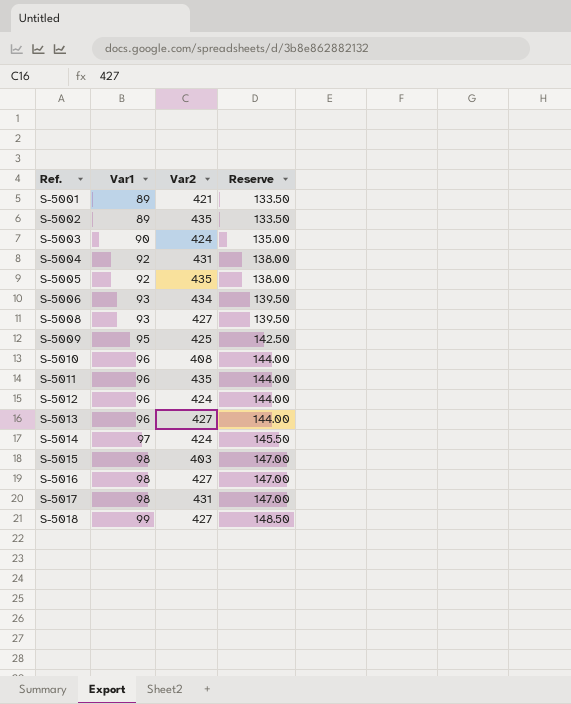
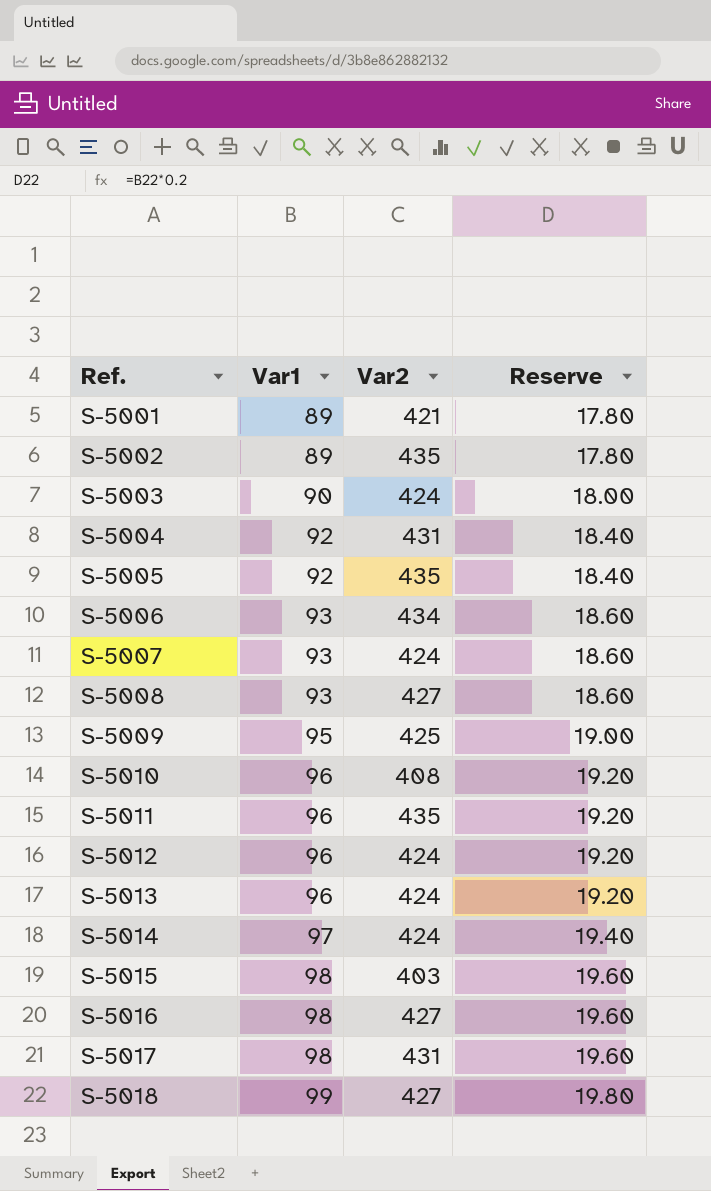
column Reserve | formula: [Var1] * 1.5 -> [Var1] * 0.2
row S-5007: none -> 93 | 424 | 18.60
S-5013 | Var2: 427 -> 424

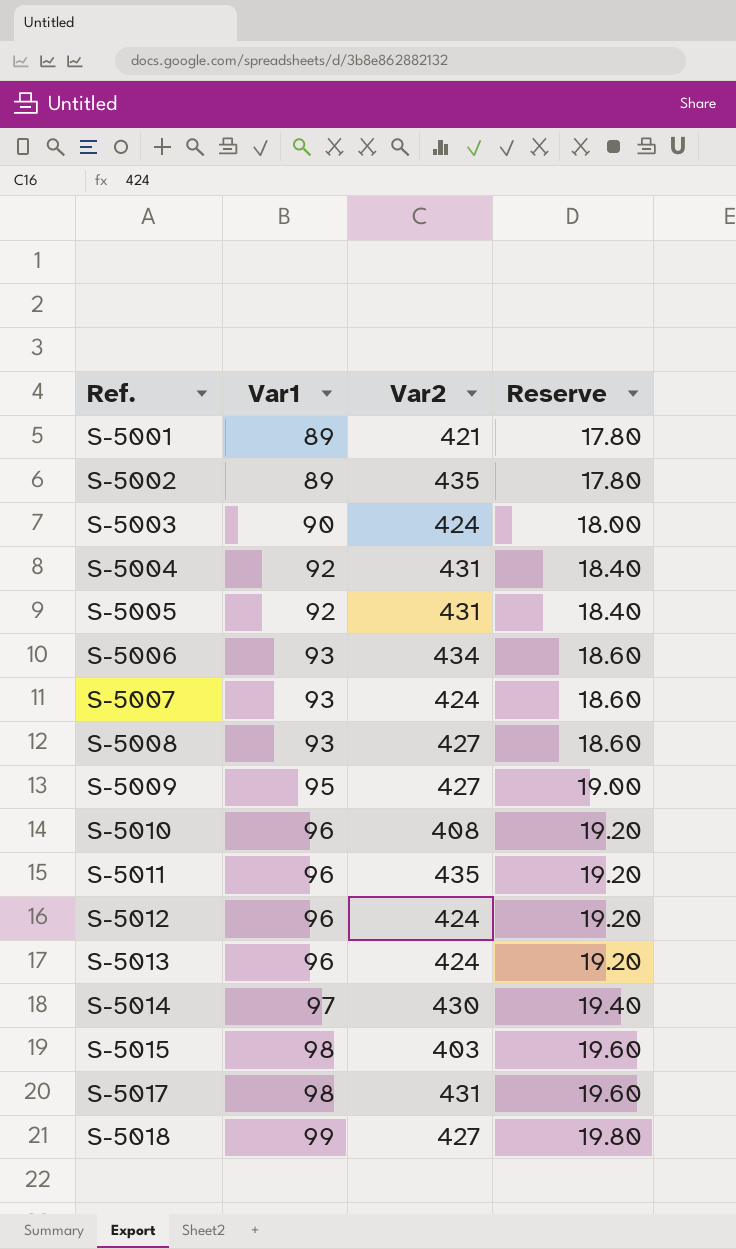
row S-5016: 98 | 427 | 19.60 -> none
S-5005 | Var2: 435 -> 431
S-5009 | Var2: 425 -> 427
S-5014 | Var2: 424 -> 430

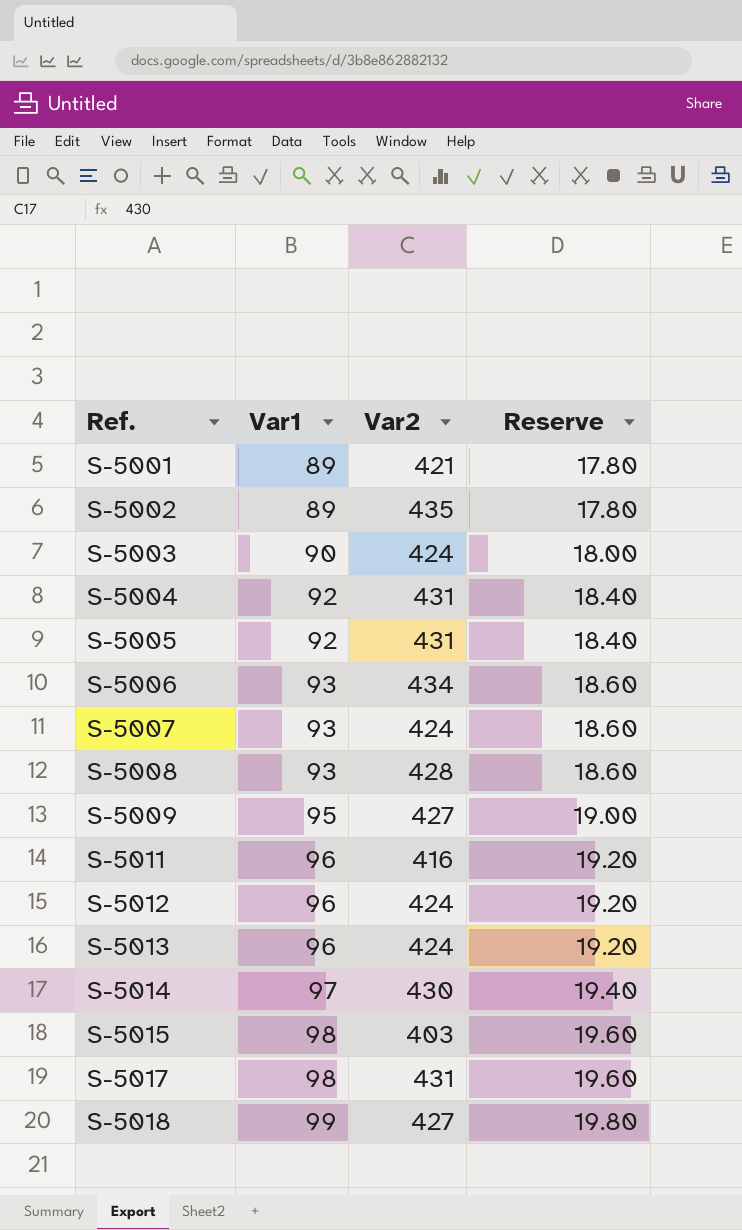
row S-5010: 96 | 408 | 19.20 -> none
S-5008 | Var2: 427 -> 428
S-5011 | Var2: 435 -> 416

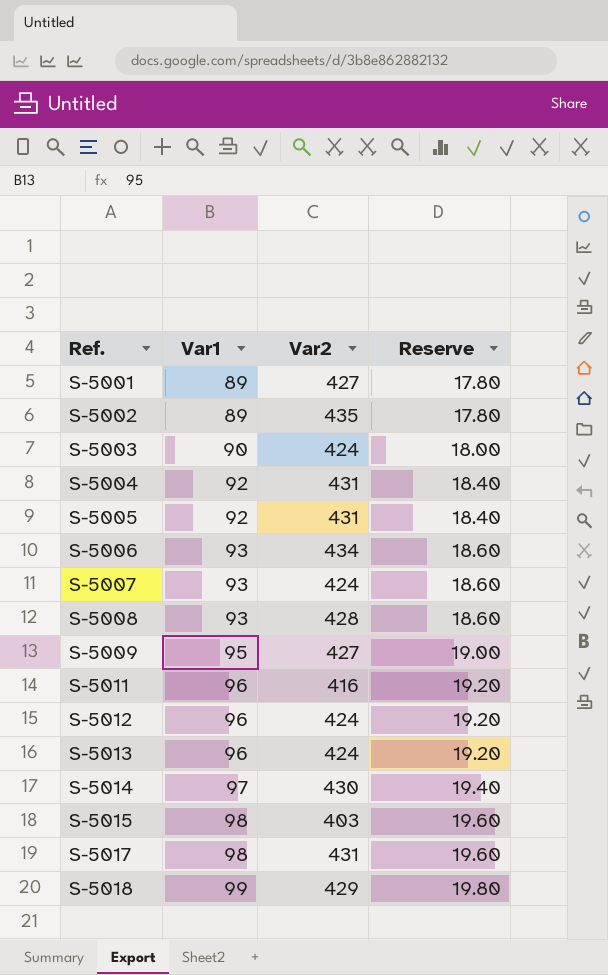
S-5001 | Var2: 421 -> 427
S-5018 | Var2: 427 -> 429

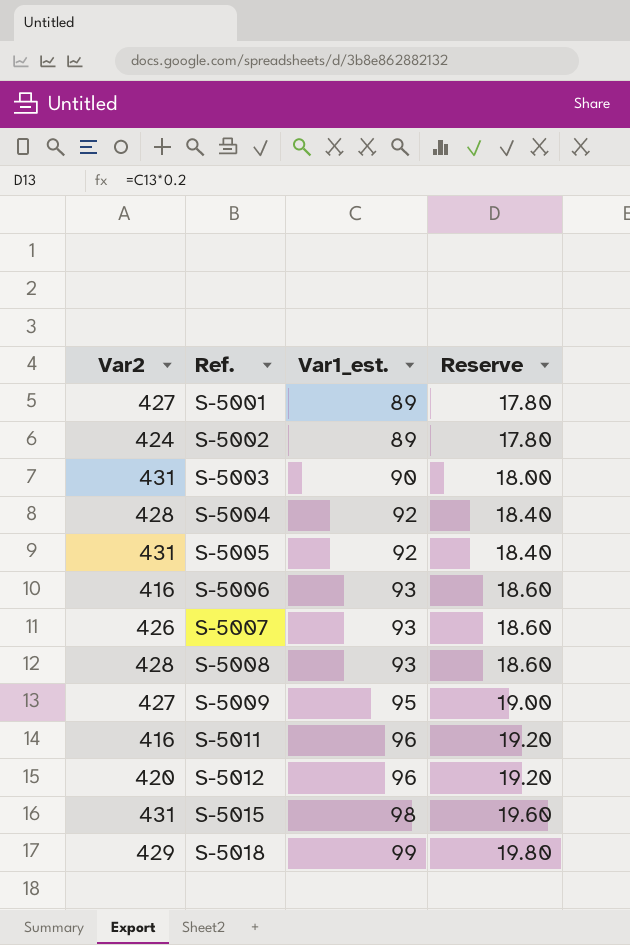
column Var2 | position: 3 -> 1
column name: Var1 -> Var1_est.
row S-5013: 96 | 424 | 19.20 -> none
row S-5014: 97 | 430 | 19.40 -> none
row S-5017: 98 | 431 | 19.60 -> none
S-5002 | Var2: 435 -> 424
S-5003 | Var2: 424 -> 431
S-5004 | Var2: 431 -> 428
S-5006 | Var2: 434 -> 416
S-5007 | Var2: 424 -> 426
S-5012 | Var2: 424 -> 420
S-5015 | Var2: 403 -> 431

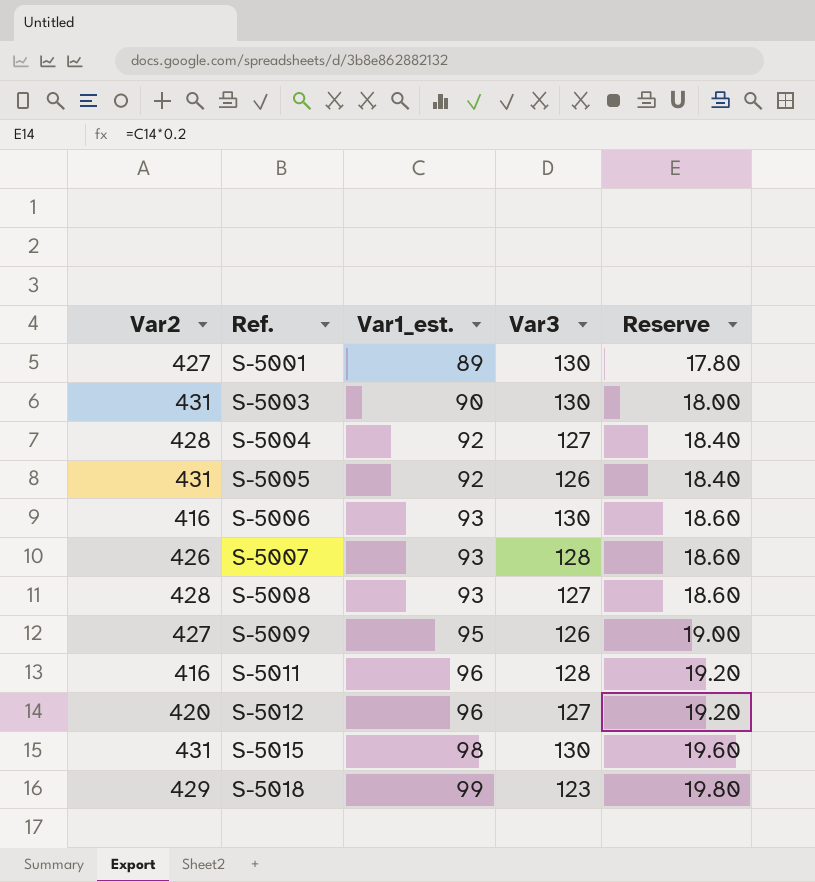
column Var3 | position: none -> 4
row S-5002: 424 | 89 | 17.80 -> none

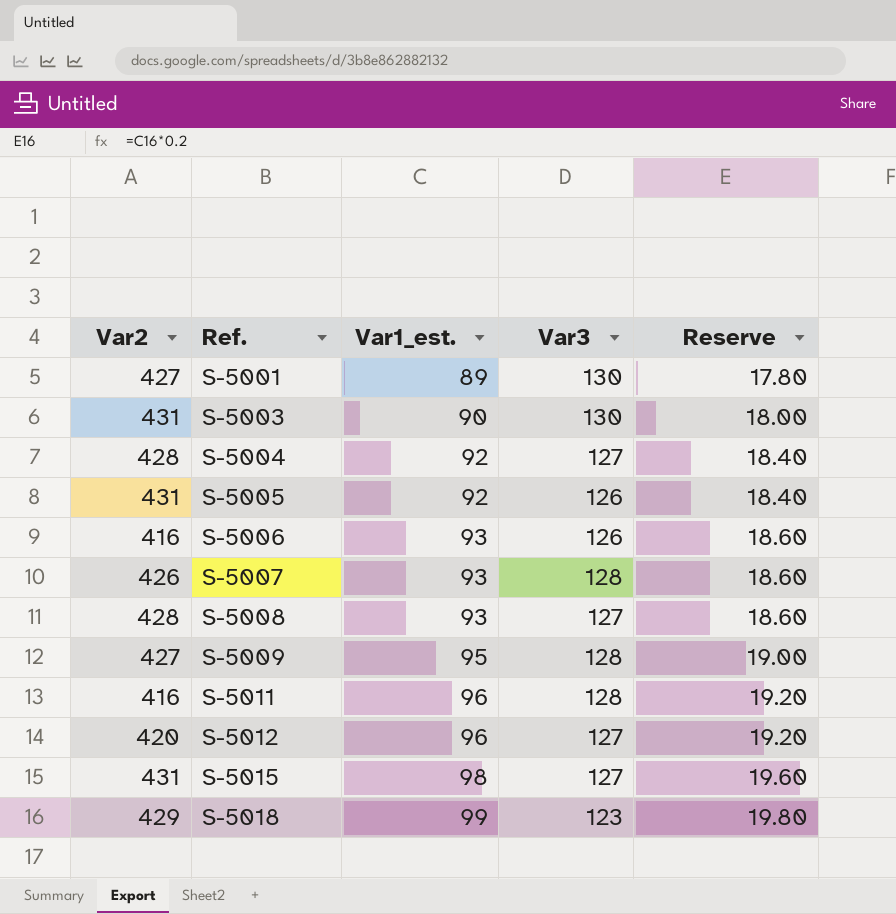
S-5006 | Var3: 130 -> 126
S-5009 | Var3: 126 -> 128
S-5015 | Var3: 130 -> 127

